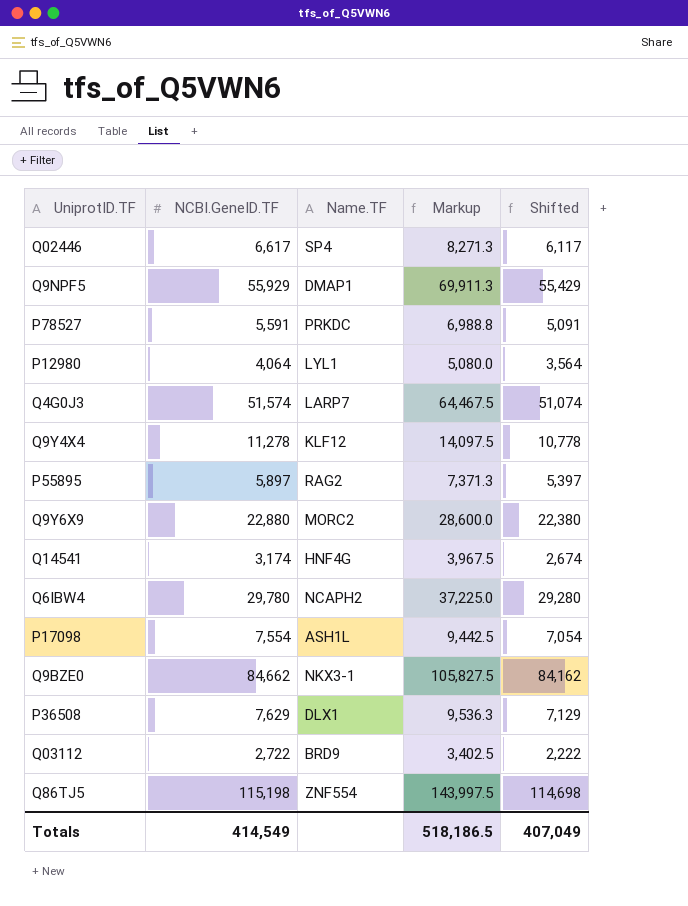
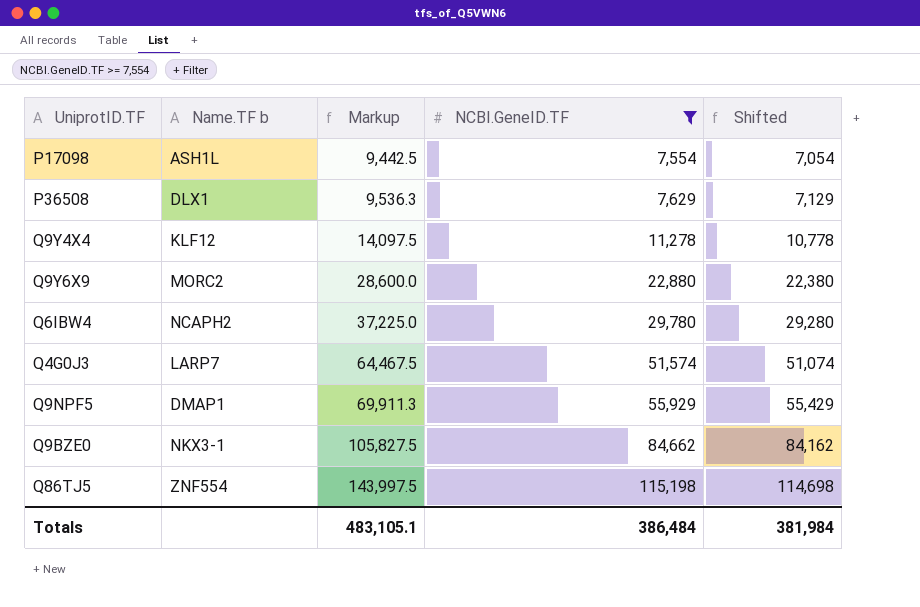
filter: none -> NCBI.GeneID.TF >= 7,554
row order: none -> Markup ascending
column name: Name.TF -> Name.TF b
column NCBI.GeneID.TF | position: 2 -> 4
Totals | Markup: 518,186.5 -> 483,105.1
Totals | NCBI.GeneID.TF: 414,549 -> 386,484
Totals | Shifted: 407,049 -> 381,984

